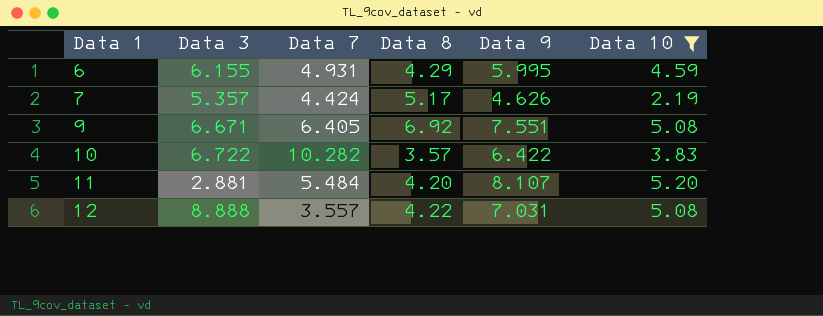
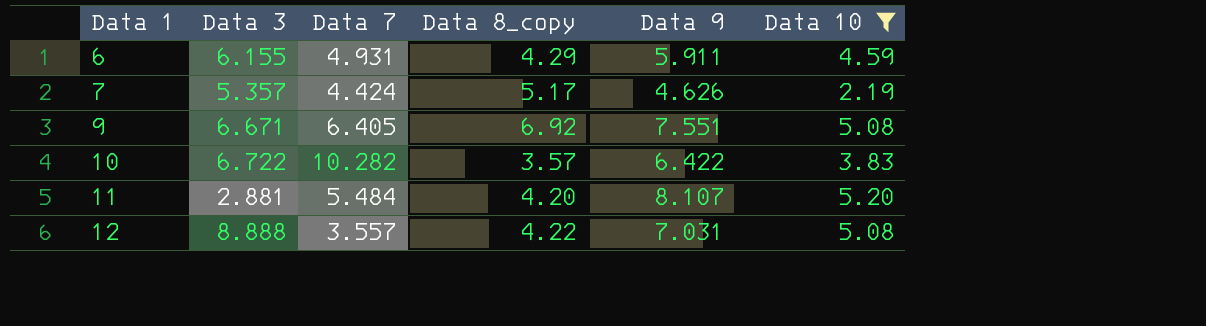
column name: Data 8 -> Data 8_copy
6 | Data 9: 5.995 -> 5.911

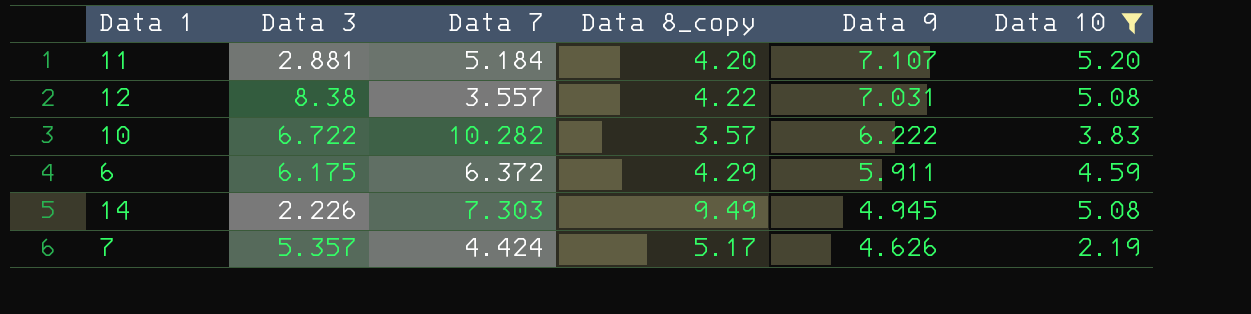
row order: Data 1 ascending -> Data 9 descending
row 9: 6.671 | 6.405 | 6.92 | 7.551 | 5.08 -> none
11 | Data 7: 5.484 -> 5.184
11 | Data 9: 8.107 -> 7.107
12 | Data 3: 8.888 -> 8.38
10 | Data 9: 6.422 -> 6.222
6 | Data 3: 6.155 -> 6.175
6 | Data 7: 4.931 -> 6.372
row 14: none -> 2.226 | 7.303 | 9.49 | 4.945 | 5.08

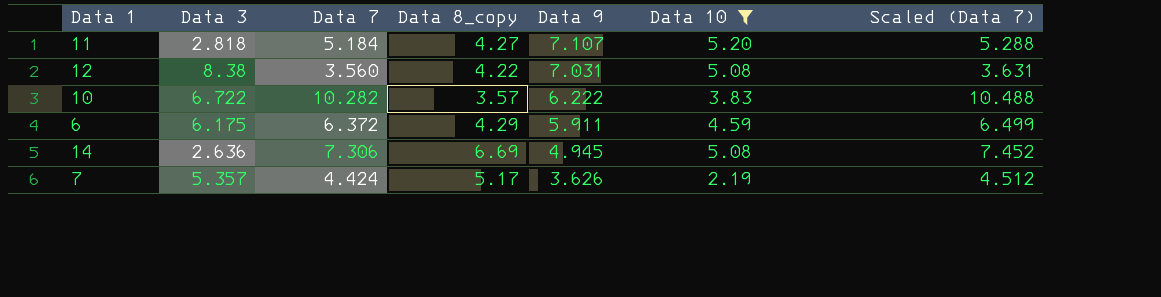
column Scaled (Data 7) | formula: none -> [Data 7] * 1.02
11 | Data 3: 2.881 -> 2.818
11 | Data 8_copy: 4.20 -> 4.27
12 | Data 7: 3.557 -> 3.560
14 | Data 3: 2.226 -> 2.636
14 | Data 7: 7.303 -> 7.306
14 | Data 8_copy: 9.49 -> 6.69
7 | Data 9: 4.626 -> 3.626

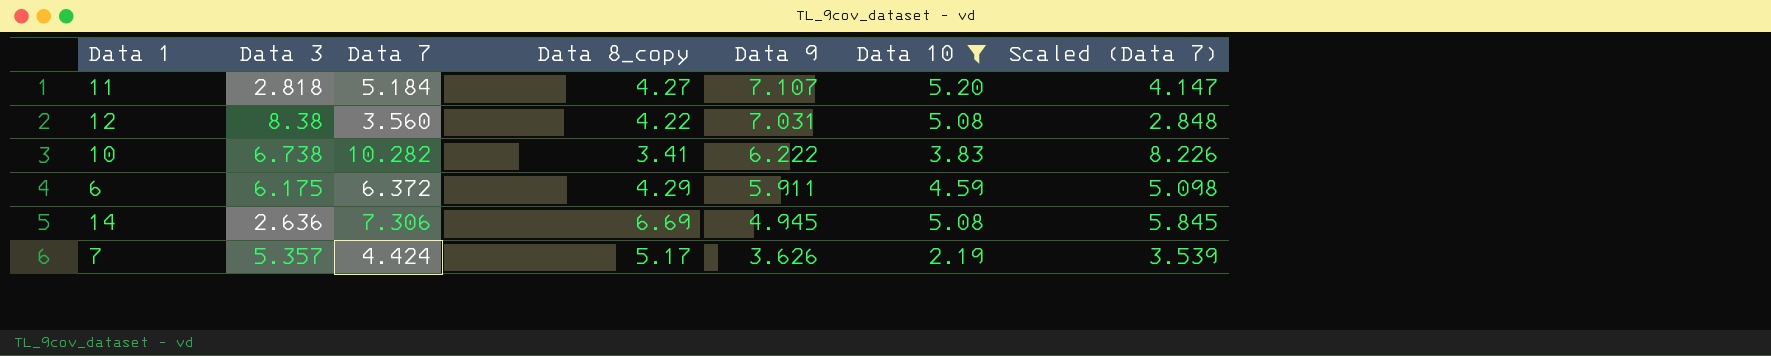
column Scaled (Data 7) | formula: [Data 7] * 1.02 -> [Data 7] * 0.8
10 | Data 3: 6.722 -> 6.738
10 | Data 8_copy: 3.57 -> 3.41

